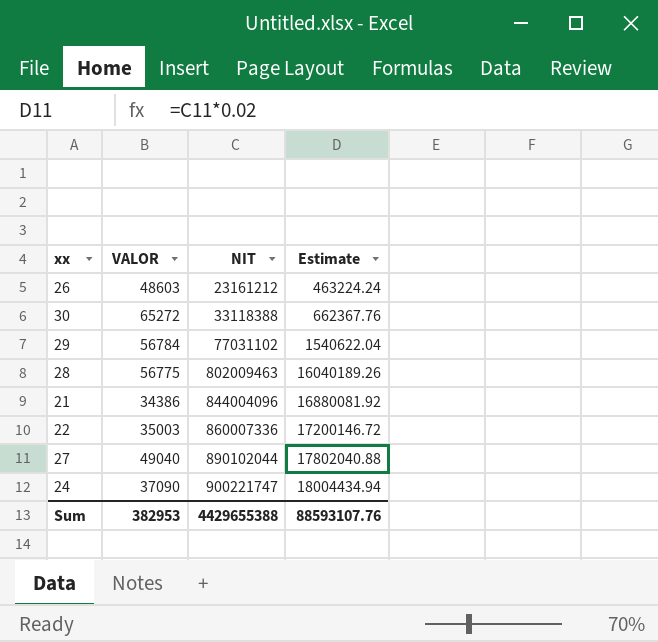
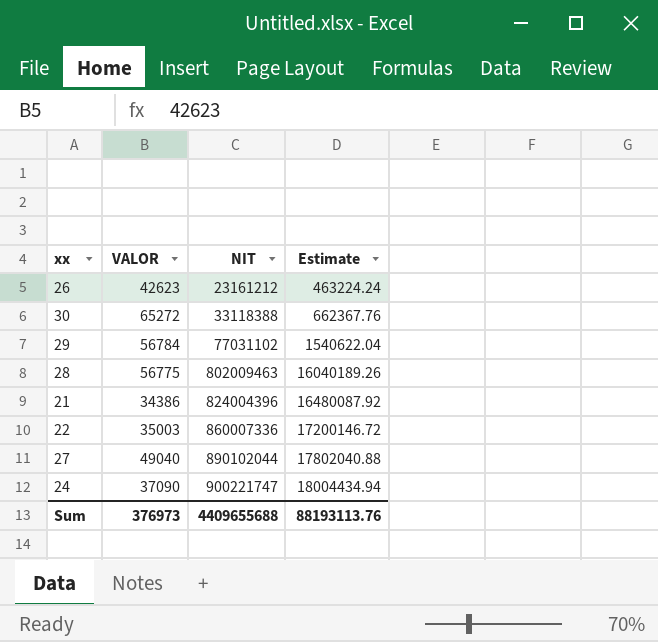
26 | VALOR: 48603 -> 42623
21 | NIT: 844004096 -> 824004396
21 | Estimate: 16880081.92 -> 16480087.92
Sum | VALOR: 382953 -> 376973
Sum | NIT: 4429655388 -> 4409655688
Sum | Estimate: 88593107.76 -> 88193113.76

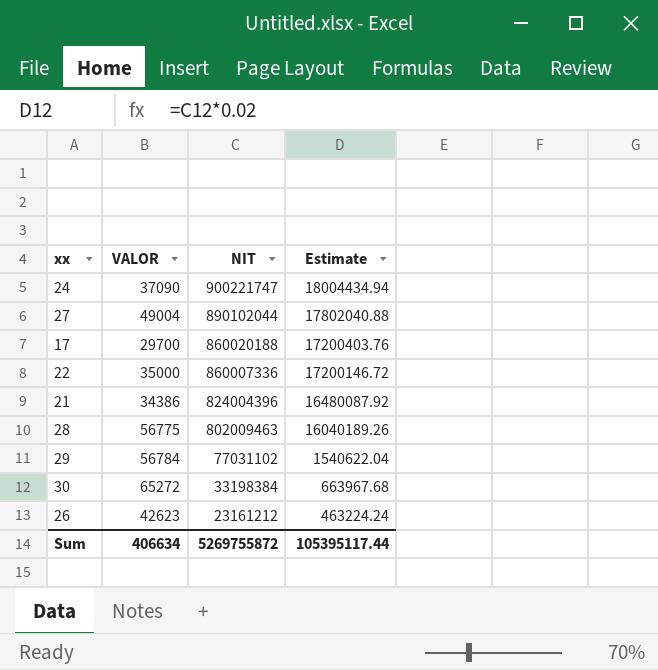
row order: NIT ascending -> NIT descending
27 | VALOR: 49040 -> 49004
row 17: none -> 29700 | 860020188 | 17200403.76
22 | VALOR: 35003 -> 35000
30 | NIT: 33118388 -> 33198384
30 | Estimate: 662367.76 -> 663967.68
Sum | VALOR: 376973 -> 406634
Sum | NIT: 4409655688 -> 5269755872
Sum | Estimate: 88193113.76 -> 105395117.44

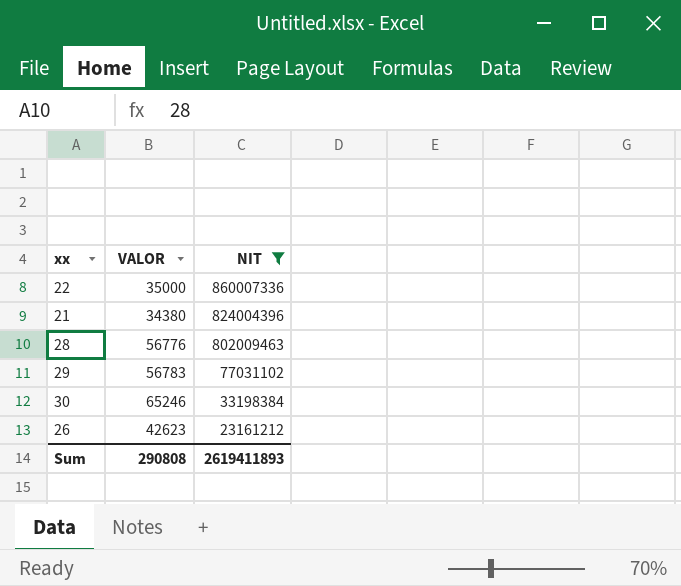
filter: none -> NIT <= 860007336
column Estimate | formula: [NIT] * 0.02 -> none
21 | VALOR: 34386 -> 34380
28 | VALOR: 56775 -> 56776
29 | VALOR: 56784 -> 56783
30 | VALOR: 65272 -> 65246
Sum | VALOR: 406634 -> 290808
Sum | NIT: 5269755872 -> 2619411893

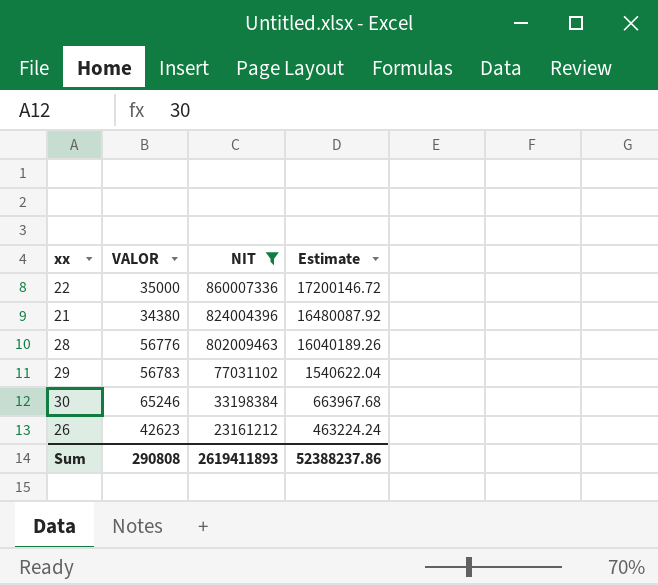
column Estimate | formula: none -> [NIT] * 0.02

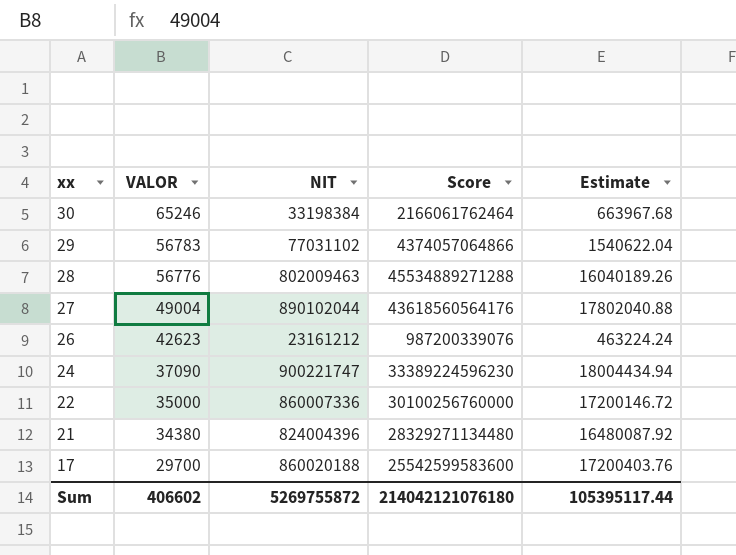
filter: NIT <= 860007336 -> none
row order: NIT descending -> xx descending
column Score | formula: none -> [VALOR] * [NIT]
Sum | VALOR: 290808 -> 406602
Sum | NIT: 2619411893 -> 5269755872
Sum | Estimate: 52388237.86 -> 105395117.44

